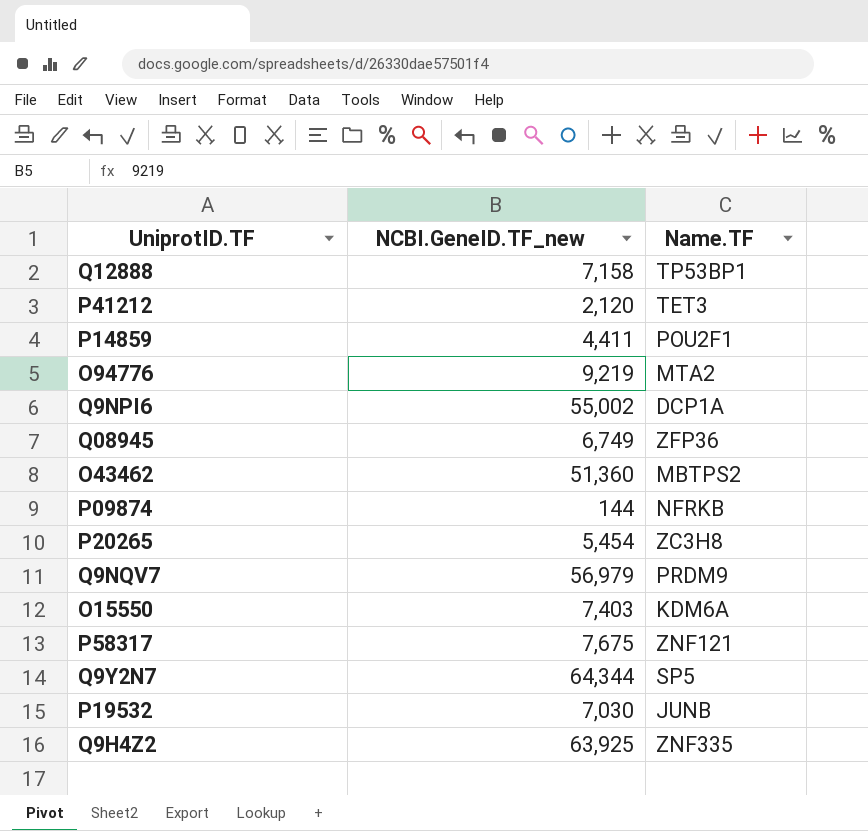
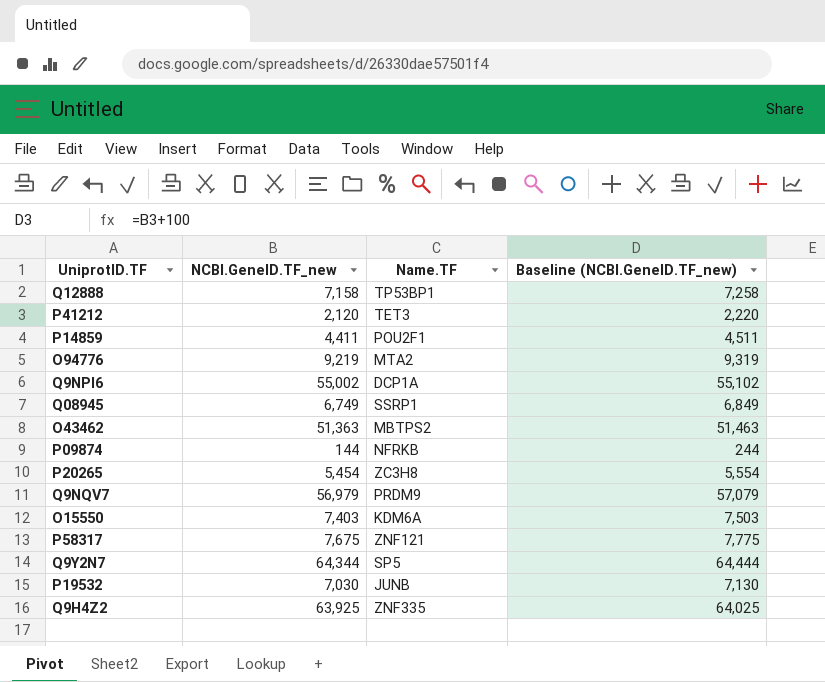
column Baseline (NCBI.GeneID.TF_new) | formula: none -> [NCBI.GeneID.TF_new] + 100
Q08945 | Name.TF: ZFP36 -> SSRP1
O43462 | NCBI.GeneID.TF_new: 51,360 -> 51,363

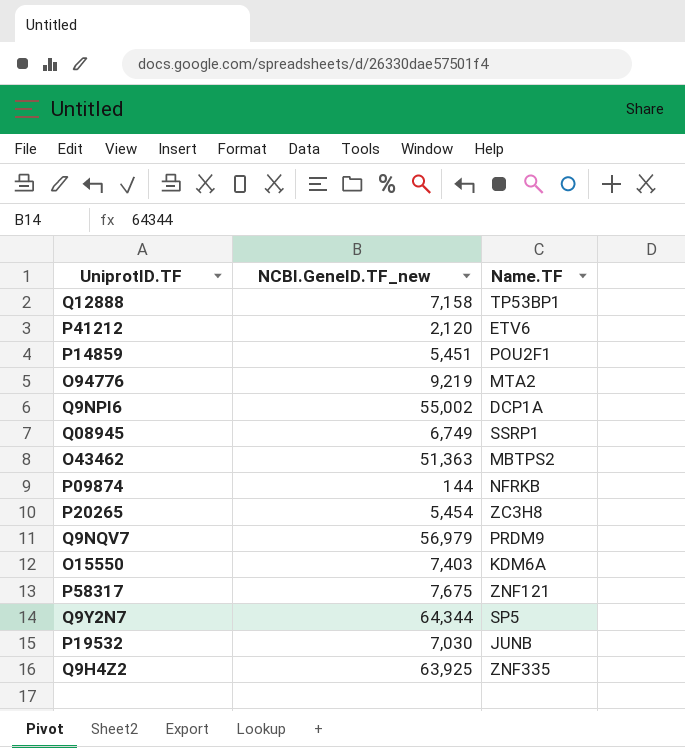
column Baseline (NCBI.GeneID.TF_new) | formula: [NCBI.GeneID.TF_new] + 100 -> none
P41212 | Name.TF: TET3 -> ETV6
P14859 | NCBI.GeneID.TF_new: 4,411 -> 5,451

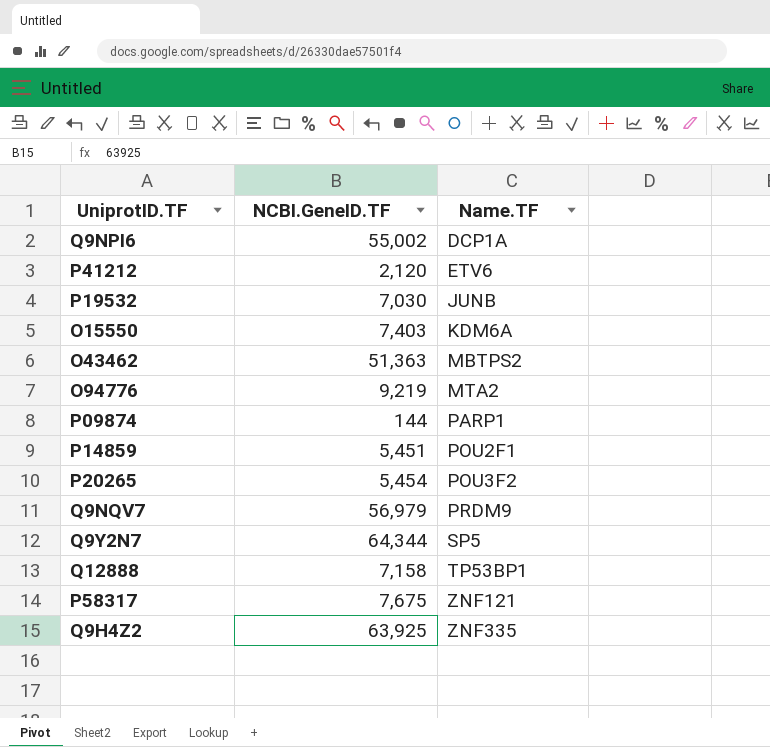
row order: none -> Name.TF ascending
column name: NCBI.GeneID.TF_new -> NCBI.GeneID.TF
row Q08945: 6,749 | SSRP1 -> none
P09874 | Name.TF: NFRKB -> PARP1
P20265 | Name.TF: ZC3H8 -> POU3F2

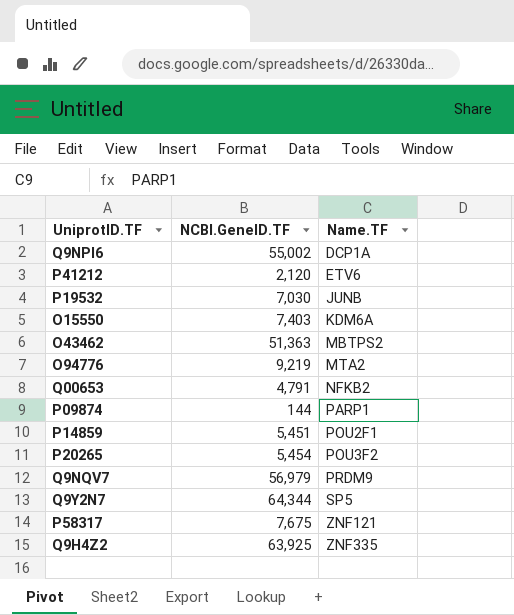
row Q12888: 7,158 | TP53BP1 -> none
row Q00653: none -> 4,791 | NFKB2

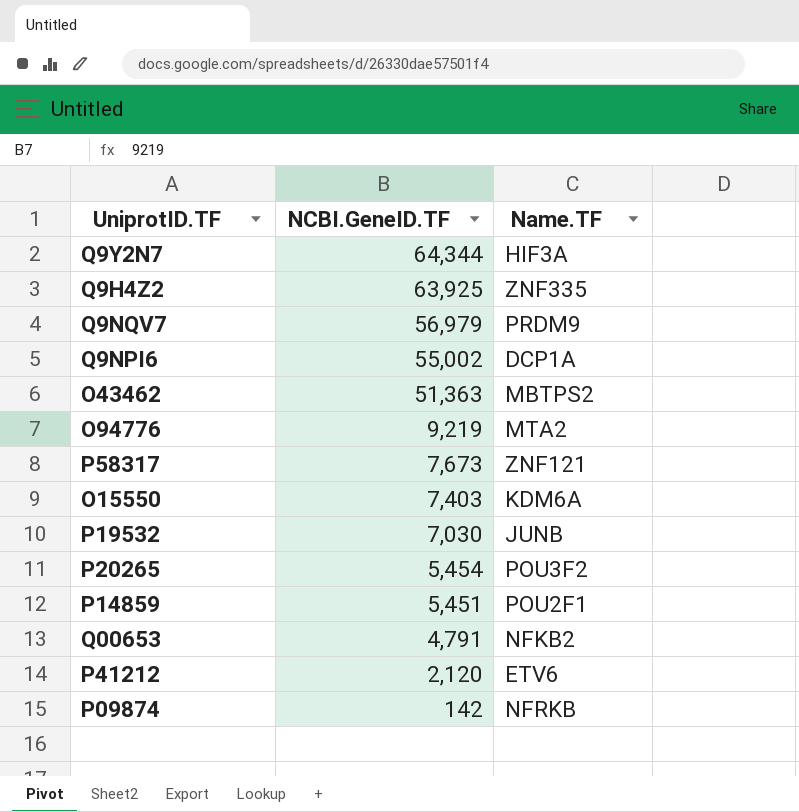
row order: Name.TF ascending -> NCBI.GeneID.TF descending
Q9Y2N7 | Name.TF: SP5 -> HIF3A
P58317 | NCBI.GeneID.TF: 7,675 -> 7,673
P09874 | NCBI.GeneID.TF: 144 -> 142
P09874 | Name.TF: PARP1 -> NFRKB

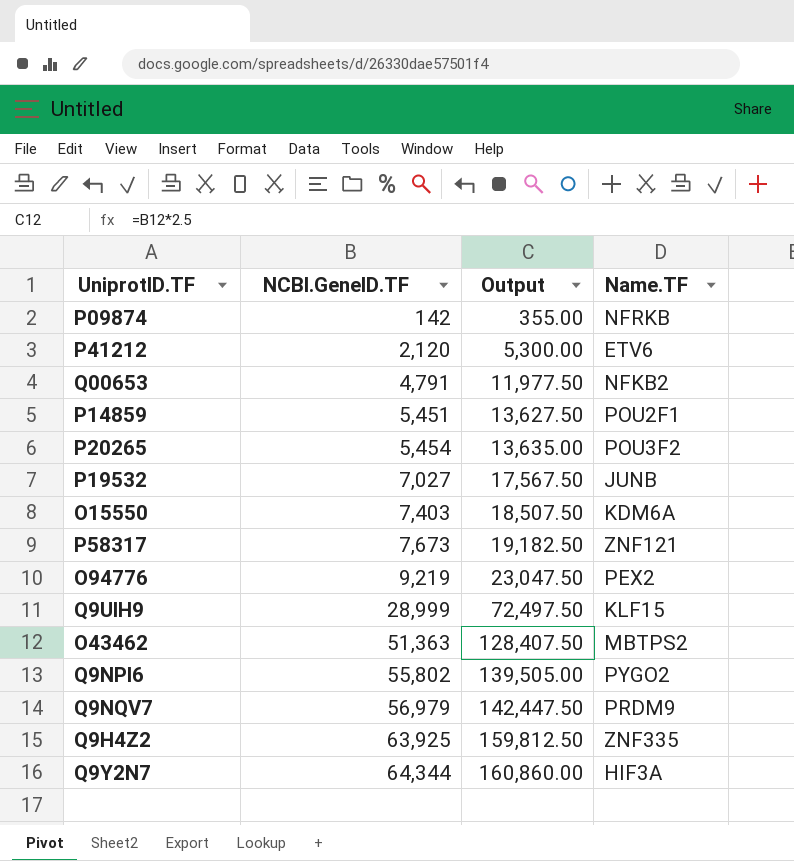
row order: NCBI.GeneID.TF descending -> NCBI.GeneID.TF ascending
column Output | formula: none -> [NCBI.GeneID.TF] * 2.5
P19532 | NCBI.GeneID.TF: 7,030 -> 7,027
O94776 | Name.TF: MTA2 -> PEX2
row Q9UIH9: none -> 28,999 | 72,497.50 | KLF15
Q9NPI6 | NCBI.GeneID.TF: 55,002 -> 55,802
Q9NPI6 | Name.TF: DCP1A -> PYGO2

